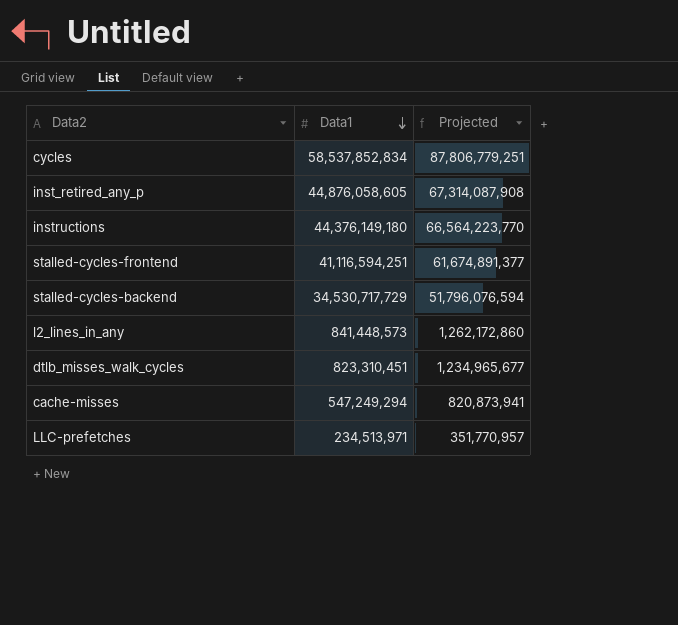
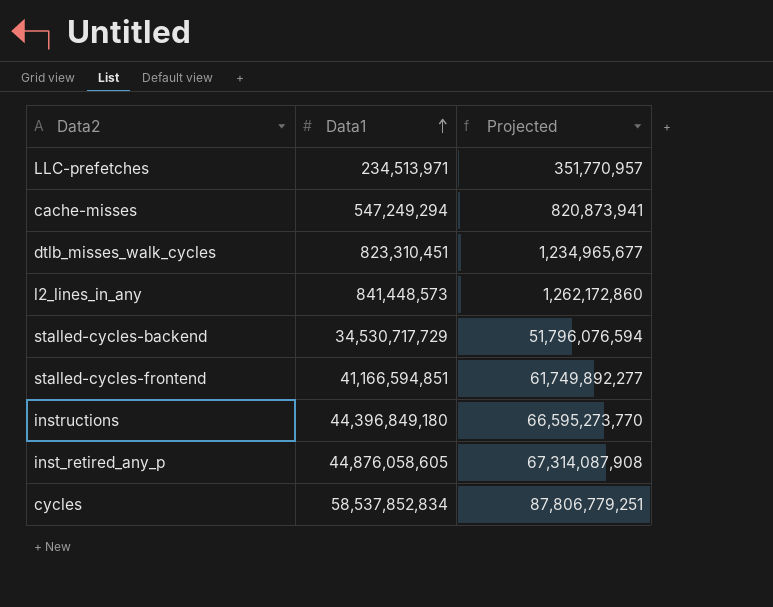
row order: Data1 descending -> Data1 ascending
stalled-cycles-frontend | Data1: 41,116,594,251 -> 41,166,594,851
stalled-cycles-frontend | Projected: 61,674,891,377 -> 61,749,892,277
instructions | Data1: 44,376,149,180 -> 44,396,849,180
instructions | Projected: 66,564,223,770 -> 66,595,273,770

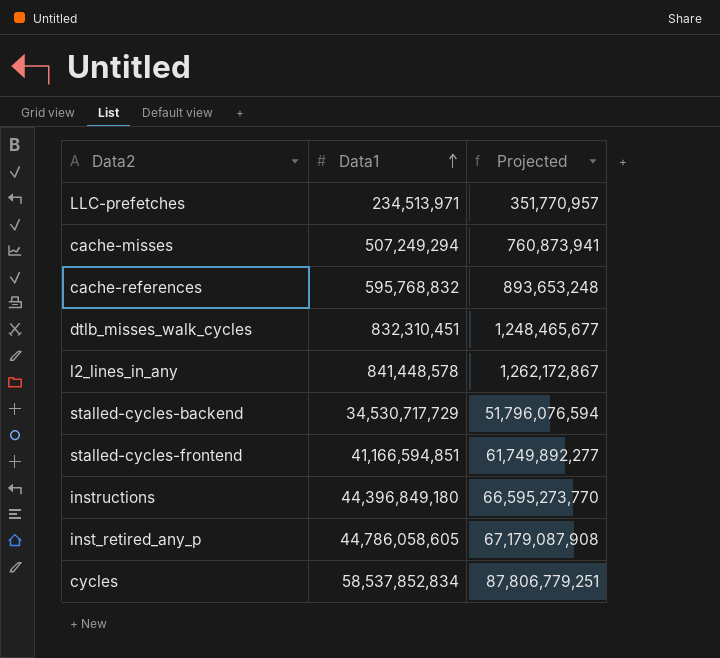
cache-misses | Data1: 547,249,294 -> 507,249,294
cache-misses | Projected: 820,873,941 -> 760,873,941
row cache-references: none -> 595,768,832 | 893,653,248
dtlb_misses_walk_cycles | Data1: 823,310,451 -> 832,310,451
dtlb_misses_walk_cycles | Projected: 1,234,965,677 -> 1,248,465,677
l2_lines_in_any | Data1: 841,448,573 -> 841,448,578
l2_lines_in_any | Projected: 1,262,172,860 -> 1,262,172,867
inst_retired_any_p | Data1: 44,876,058,605 -> 44,786,058,605
inst_retired_any_p | Projected: 67,314,087,908 -> 67,179,087,908

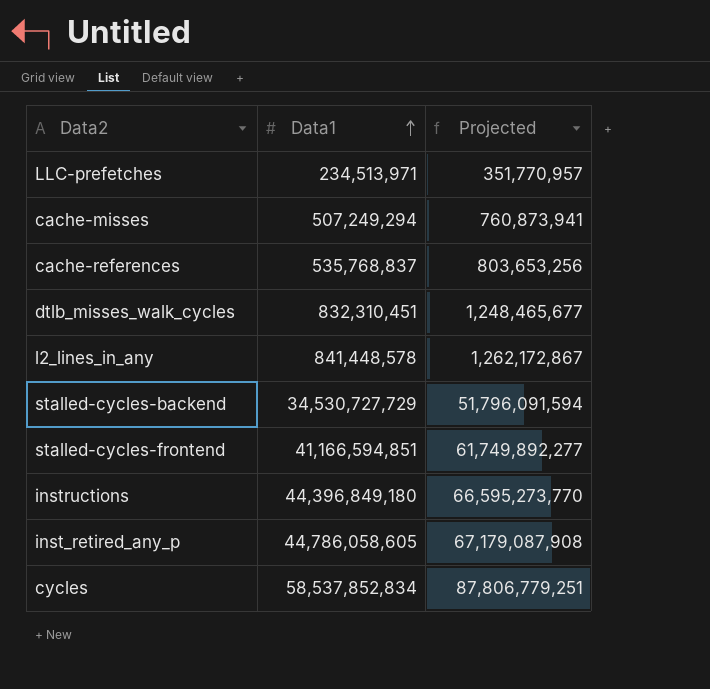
cache-references | Data1: 595,768,832 -> 535,768,837
cache-references | Projected: 893,653,248 -> 803,653,256
stalled-cycles-backend | Data1: 34,530,717,729 -> 34,530,727,729
stalled-cycles-backend | Projected: 51,796,076,594 -> 51,796,091,594

